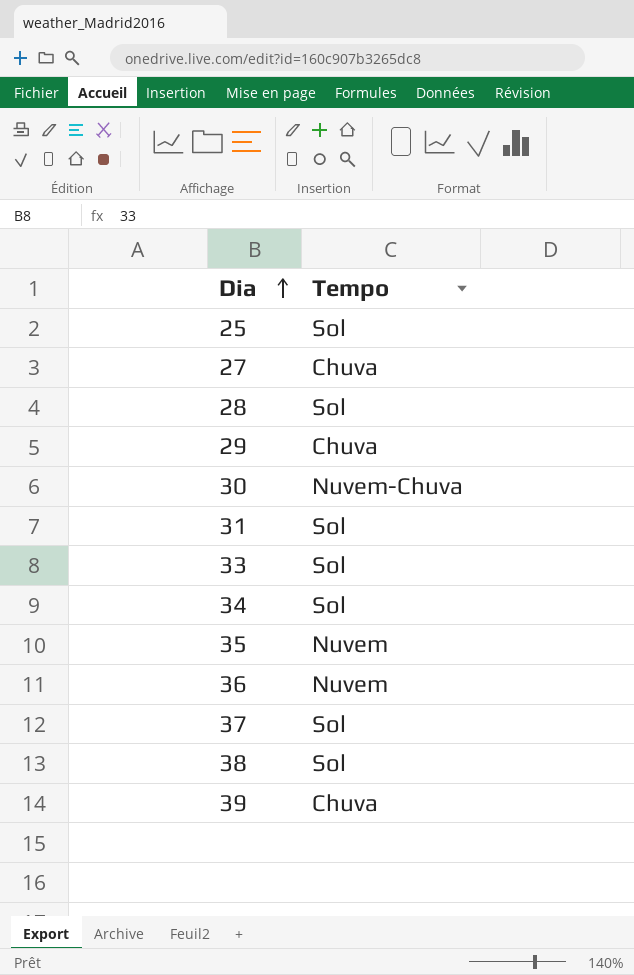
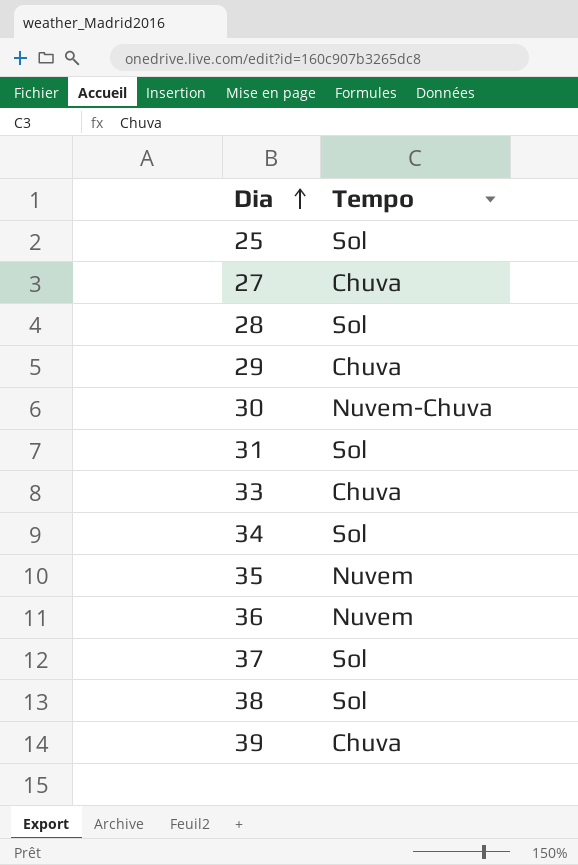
33 | Tempo: Sol -> Chuva

